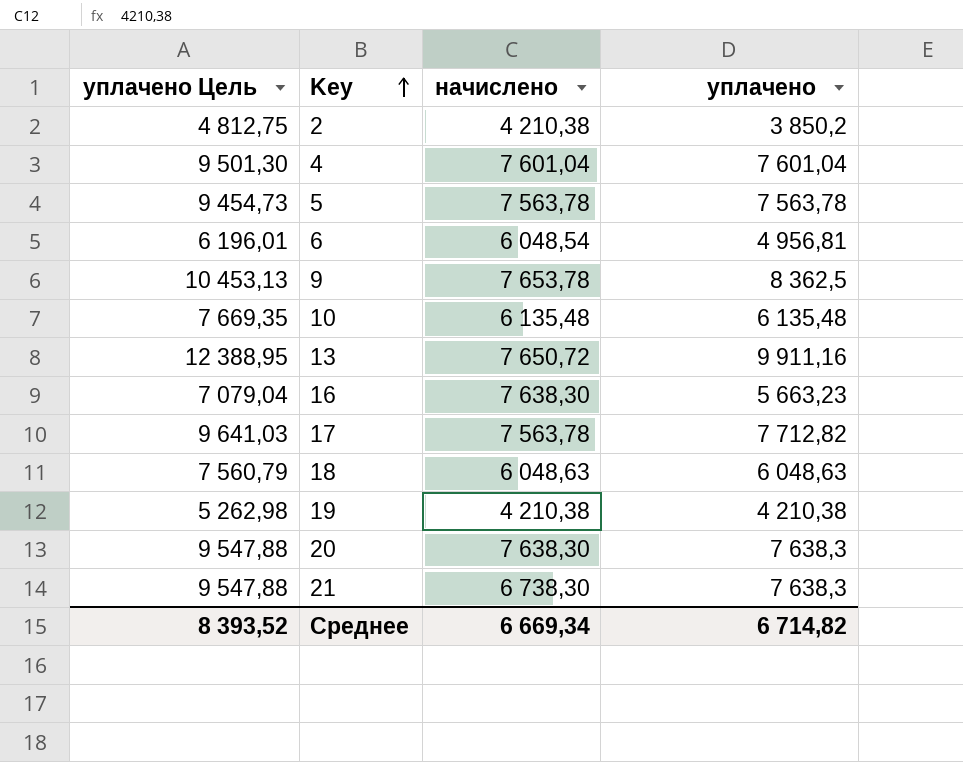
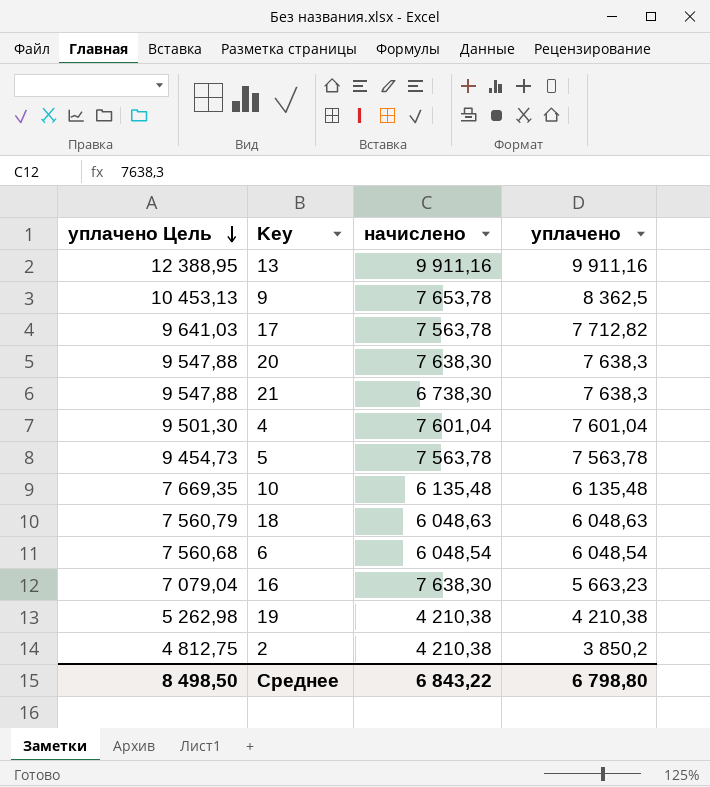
row order: Key ascending -> уплачено Цель descending
13 | начислено: 7 650,72 -> 9 911,16
6 | уплачено Цель: 6 196,01 -> 7 560,68
6 | уплачено: 4 956,81 -> 6 048,54
Среднее | уплачено Цель: 8 393,52 -> 8 498,50
Среднее | начислено: 6 669,34 -> 6 843,22
Среднее | уплачено: 6 714,82 -> 6 798,80

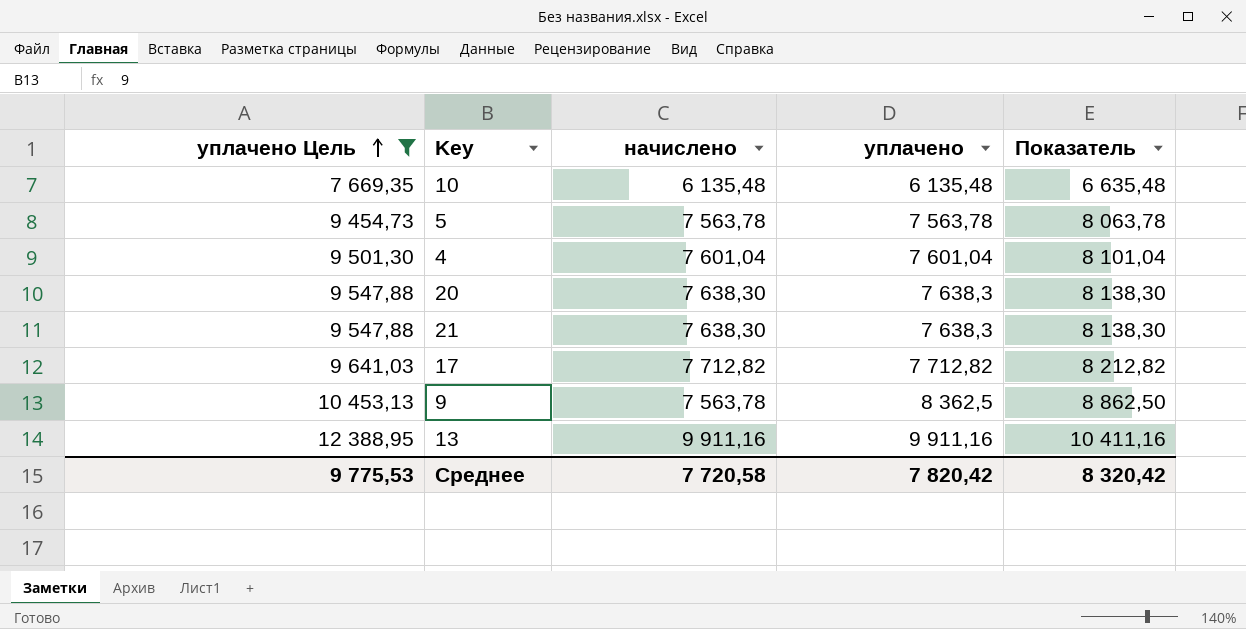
filter: none -> уплачено Цель >= 7 669,35
row order: уплачено Цель descending -> уплачено Цель ascending
column Показатель | formula: none -> [уплачено] + 500
21 | начислено: 6 738,30 -> 7 638,30
17 | начислено: 7 563,78 -> 7 712,82
9 | начислено: 7 653,78 -> 7 563,78
Среднее | уплачено Цель: 8 498,50 -> 9 775,53
Среднее | начислено: 6 843,22 -> 7 720,58
Среднее | уплачено: 6 798,80 -> 7 820,42

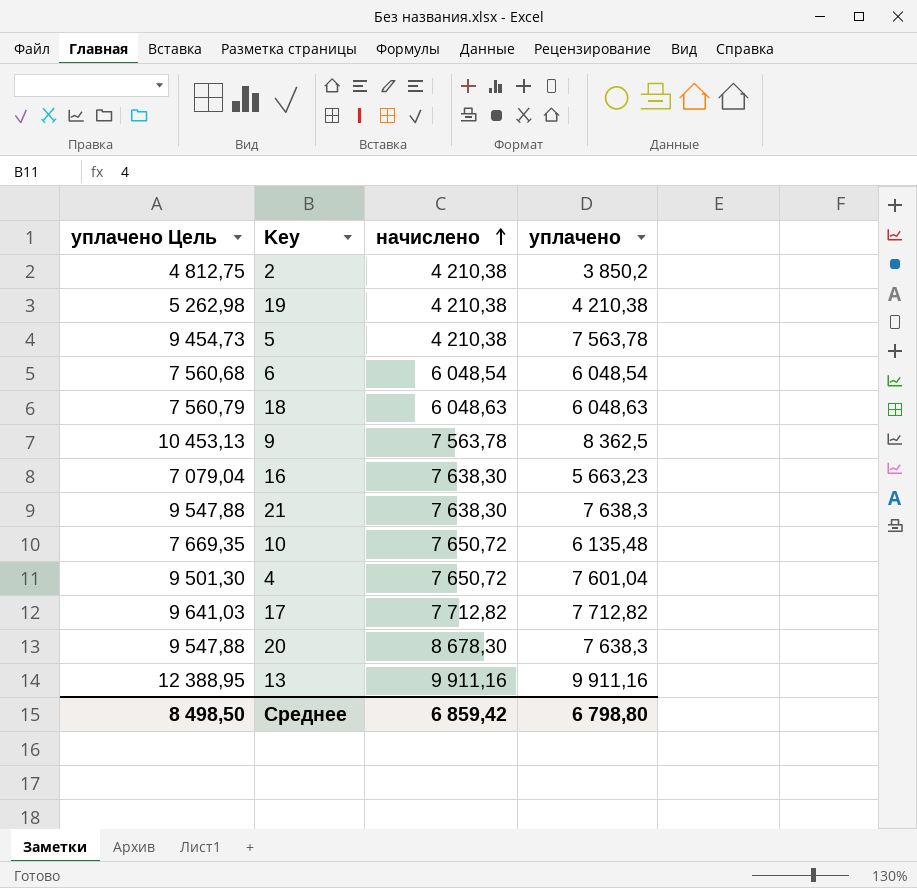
filter: уплачено Цель >= 7 669,35 -> none
row order: уплачено Цель ascending -> начислено ascending
column Показатель | formula: [уплачено] + 500 -> none
5 | начислено: 7 563,78 -> 4 210,38
10 | начислено: 6 135,48 -> 7 650,72
4 | начислено: 7 601,04 -> 7 650,72
20 | начислено: 7 638,30 -> 8 678,30
Среднее | уплачено Цель: 9 775,53 -> 8 498,50
Среднее | начислено: 7 720,58 -> 6 859,42
Среднее | уплачено: 7 820,42 -> 6 798,80

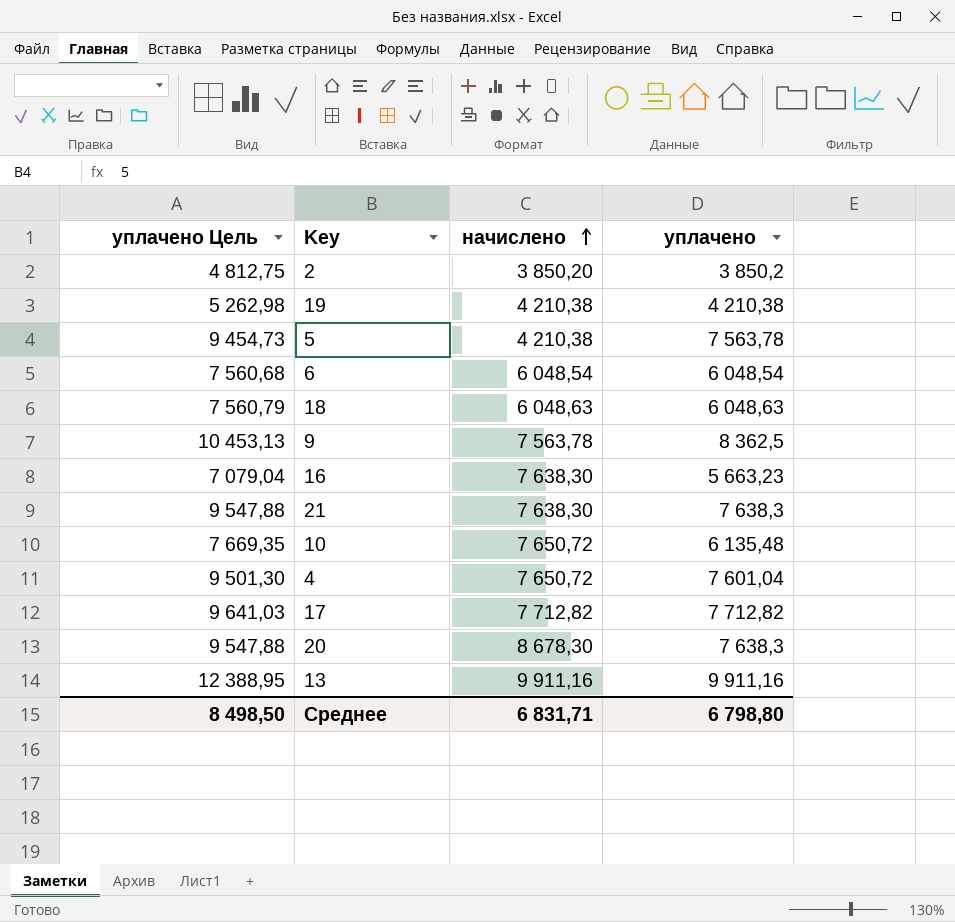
2 | начислено: 4 210,38 -> 3 850,20
Среднее | начислено: 6 859,42 -> 6 831,71

